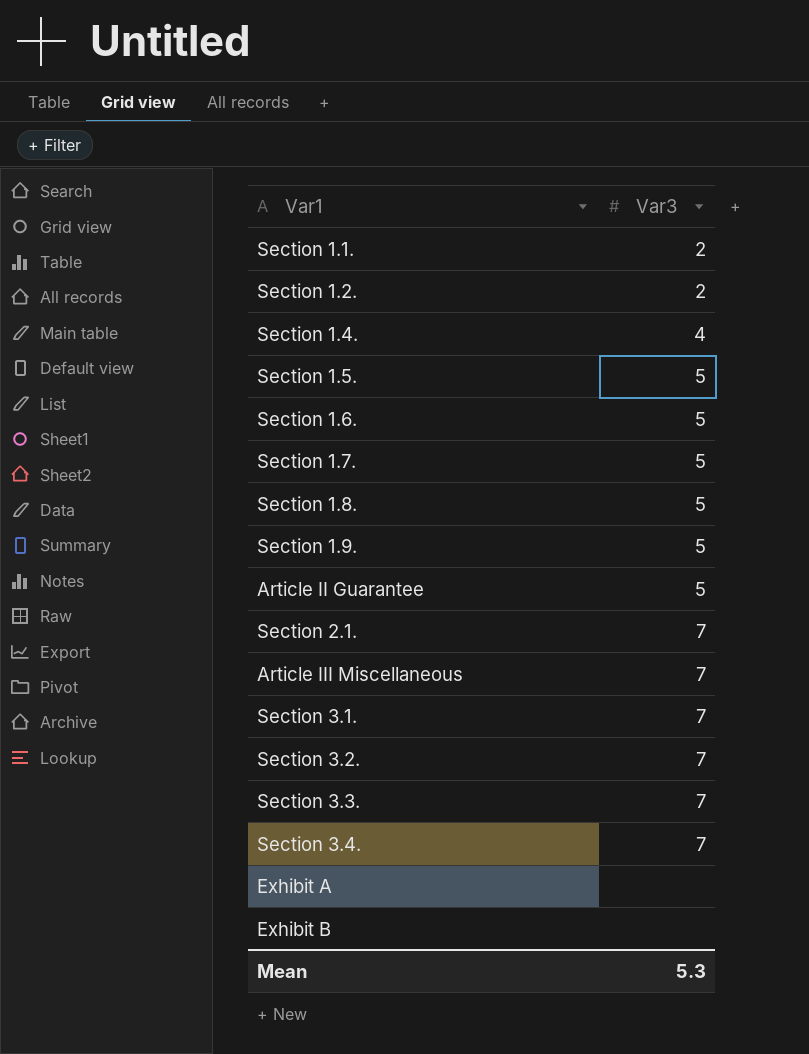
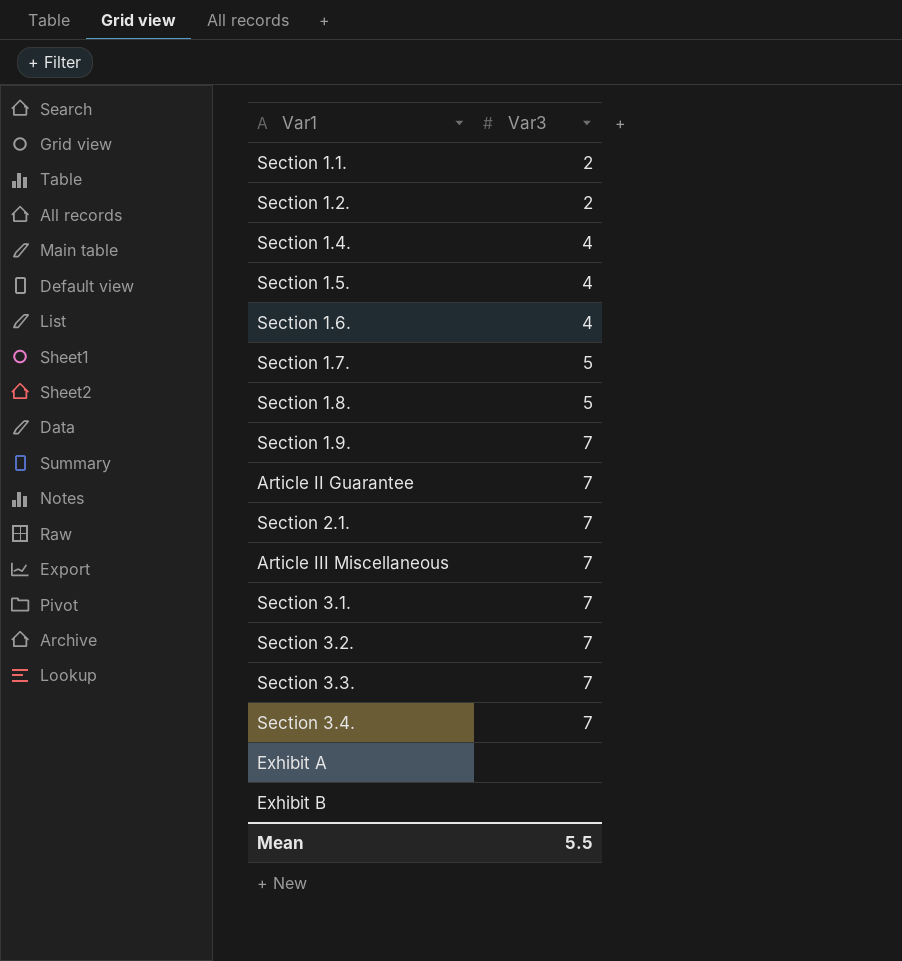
Section 1.5. | Var3: 5 -> 4
Section 1.6. | Var3: 5 -> 4
Section 1.9. | Var3: 5 -> 7
Article II Guarantee | Var3: 5 -> 7
Mean | Var3: 5.3 -> 5.5

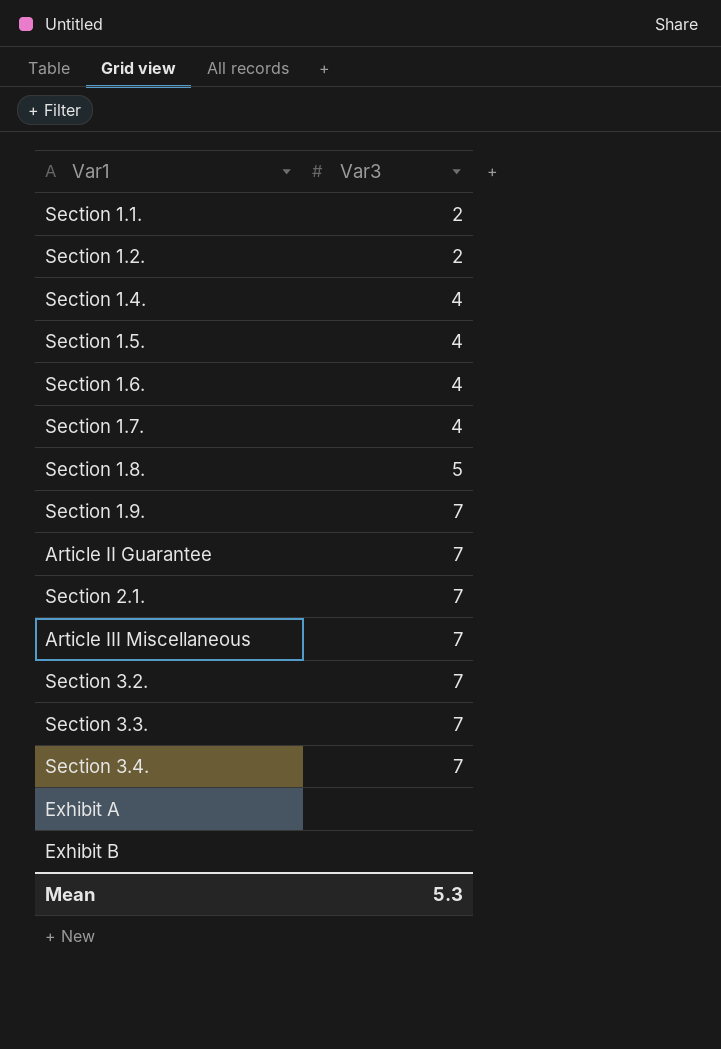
row Section 3.1.: 7 -> none
Section 1.7. | Var3: 5 -> 4
Mean | Var3: 5.5 -> 5.3

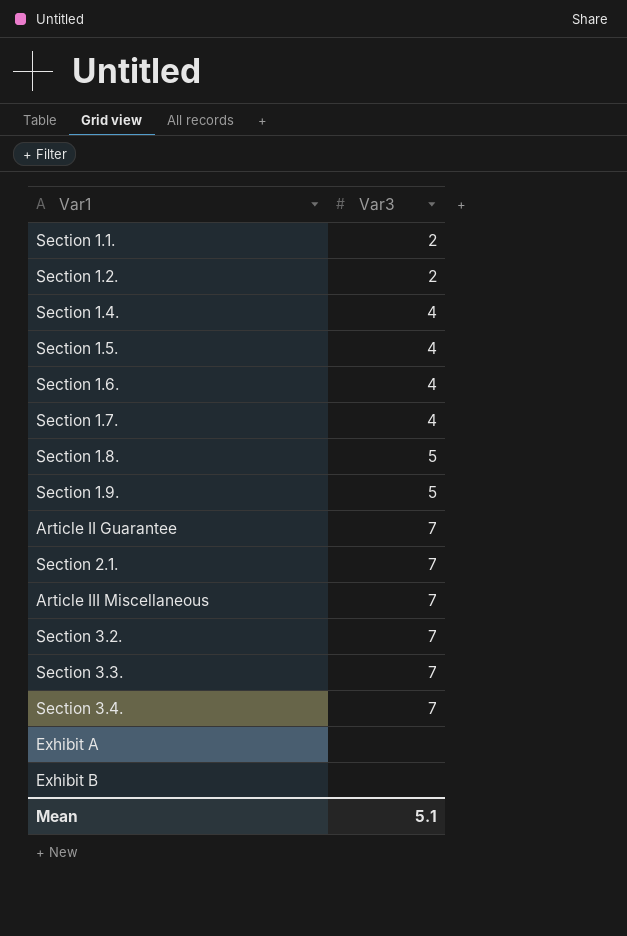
Section 1.9. | Var3: 7 -> 5
Mean | Var3: 5.3 -> 5.1

